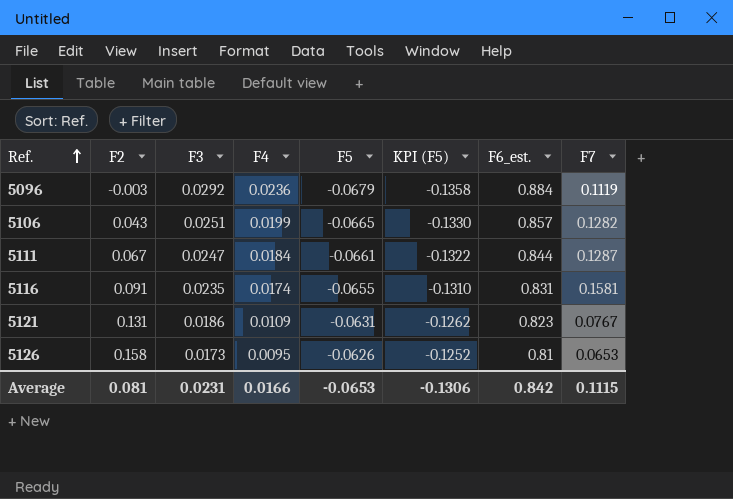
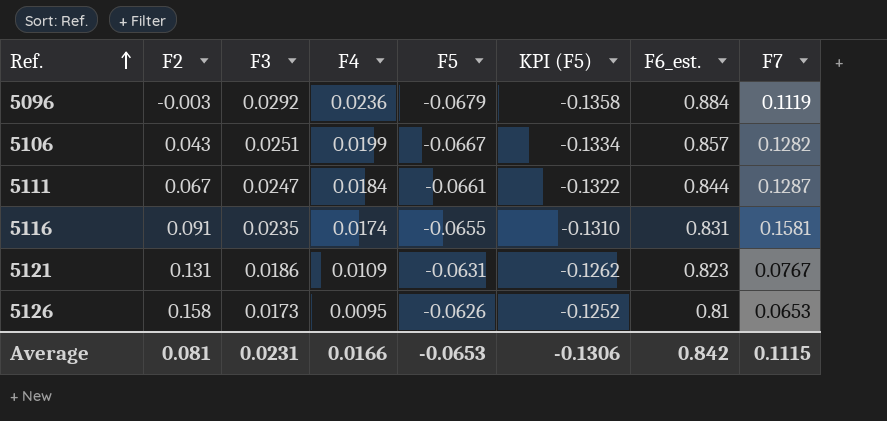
5106 | F5: -0.0665 -> -0.0667
5106 | KPI (F5): -0.1330 -> -0.1334

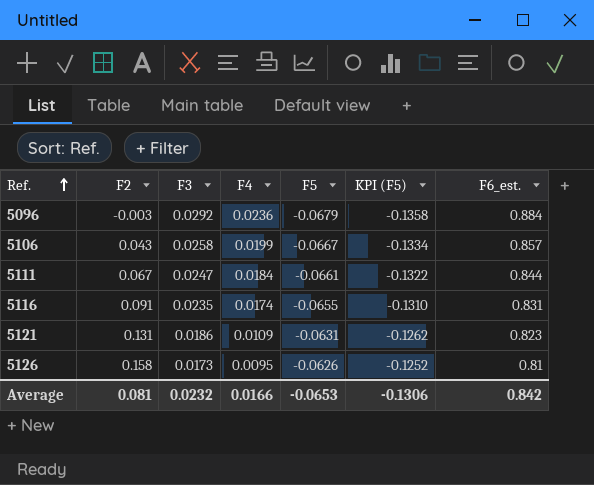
column F7 | position: 8 -> none
5106 | F3: 0.0251 -> 0.0258
Average | F3: 0.0231 -> 0.0232

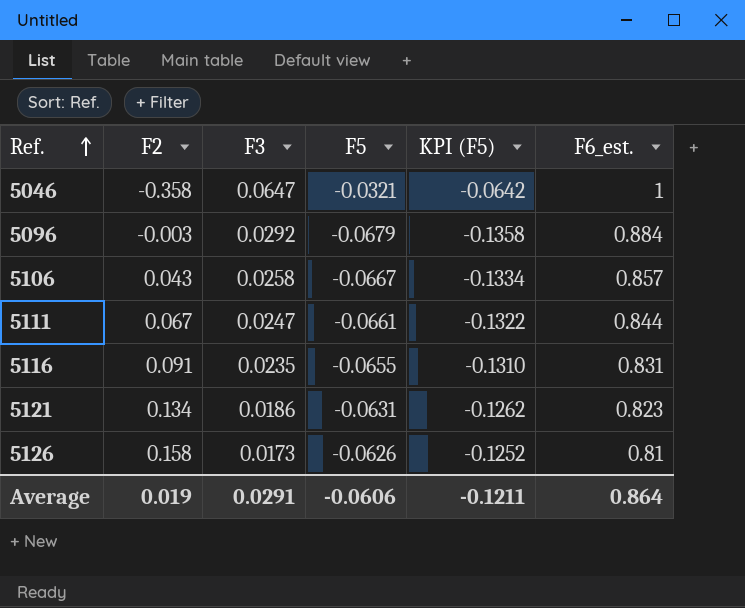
column F4 | position: 4 -> none
row 5046: none -> -0.358 | 0.0647 | -0.0321 | -0.0642 | 1
5121 | F2: 0.131 -> 0.134
Average | F2: 0.081 -> 0.019
Average | F3: 0.0232 -> 0.0291
Average | F5: -0.0653 -> -0.0606
Average | KPI (F5): -0.1306 -> -0.1211
Average | F6_est.: 0.842 -> 0.864

